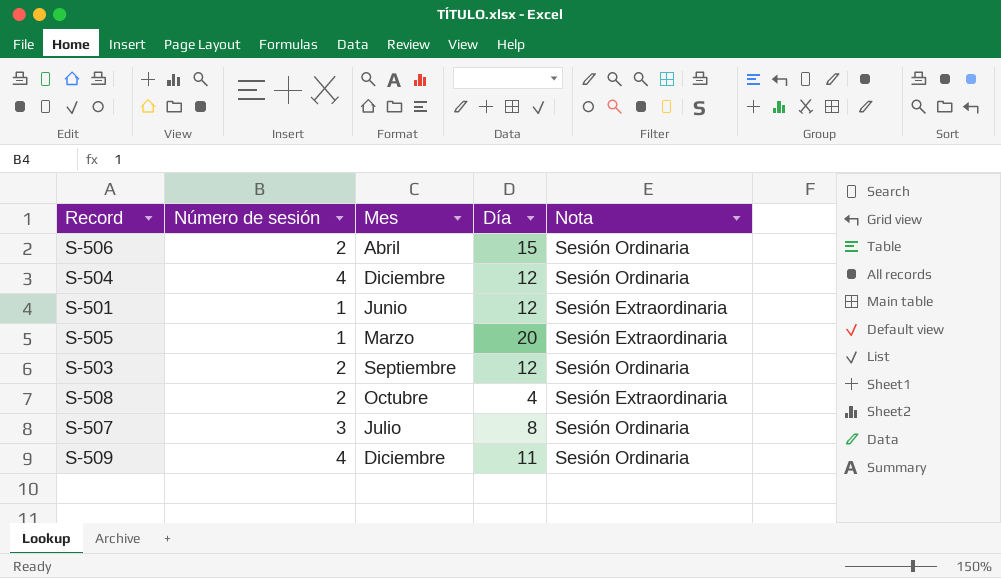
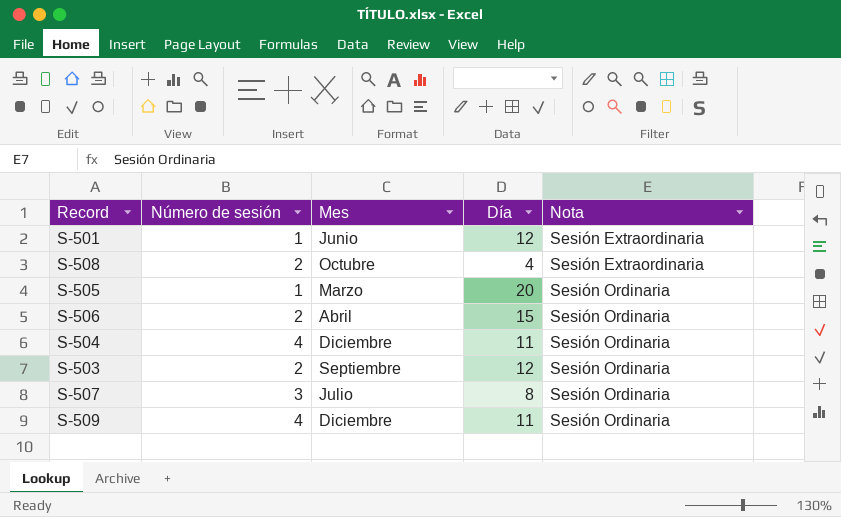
row order: none -> Nota ascending
S-505 | Nota: Sesión Extraordinaria -> Sesión Ordinaria
S-504 | Día: 12 -> 11

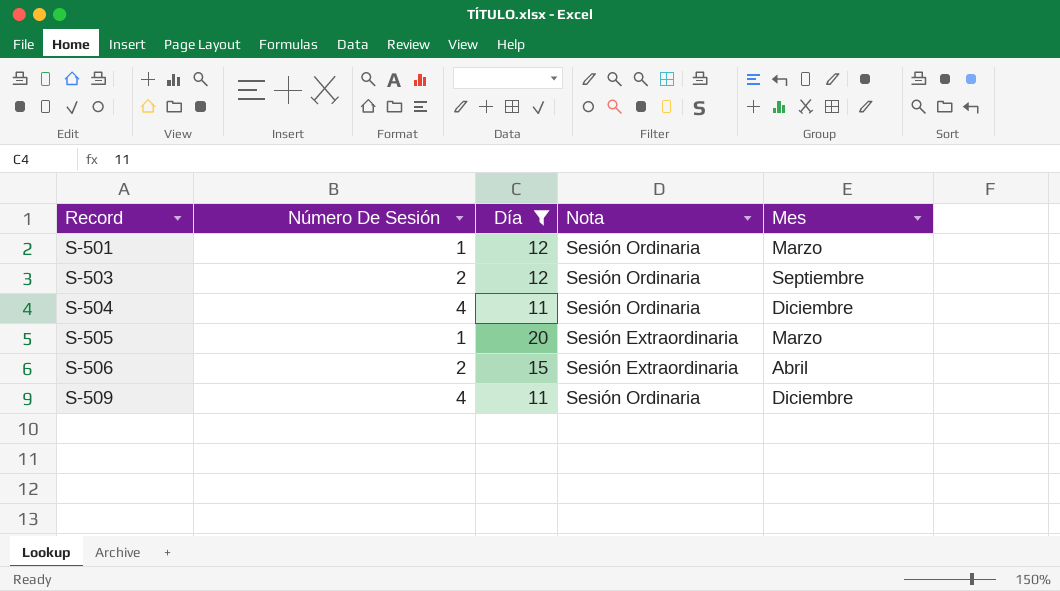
filter: none -> Día >= 11
row order: Nota ascending -> Record ascending
column name: Número de sesión -> Número De Sesión
column Mes | position: 3 -> 5
S-501 | Nota: Sesión Extraordinaria -> Sesión Ordinaria
S-501 | Mes: Junio -> Marzo
S-505 | Nota: Sesión Ordinaria -> Sesión Extraordinaria
S-506 | Nota: Sesión Ordinaria -> Sesión Extraordinaria

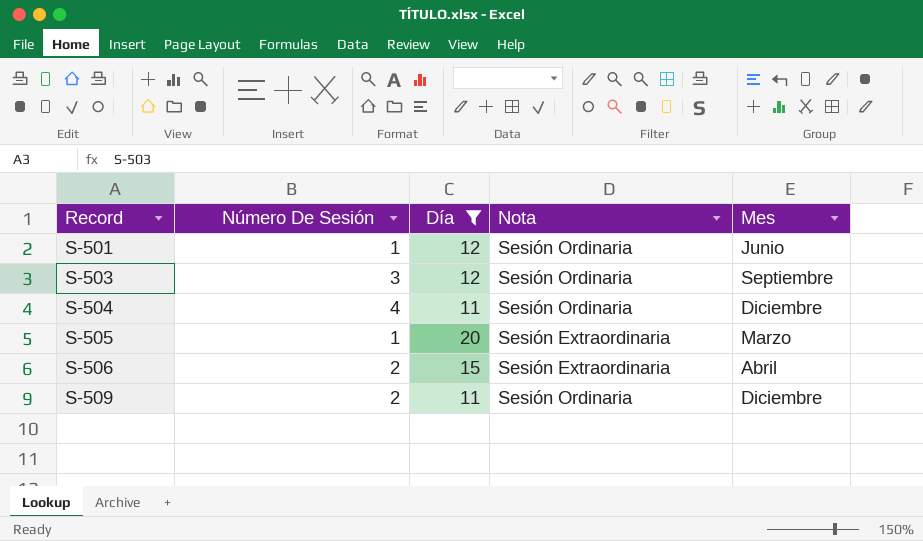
S-501 | Mes: Marzo -> Junio
S-503 | Número De Sesión: 2 -> 3
S-509 | Número De Sesión: 4 -> 2

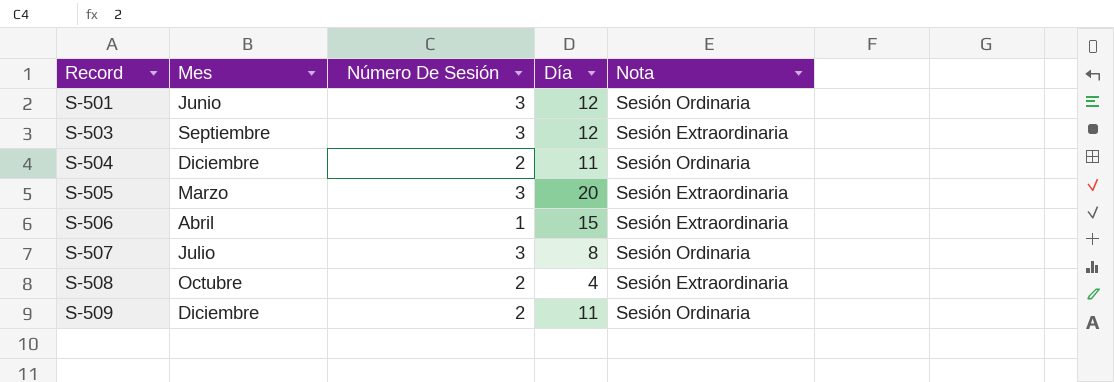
filter: Día >= 11 -> none
column Mes | position: 5 -> 2
S-501 | Número De Sesión: 1 -> 3
S-503 | Nota: Sesión Ordinaria -> Sesión Extraordinaria
S-504 | Número De Sesión: 4 -> 2
S-505 | Número De Sesión: 1 -> 3
S-506 | Número De Sesión: 2 -> 1

